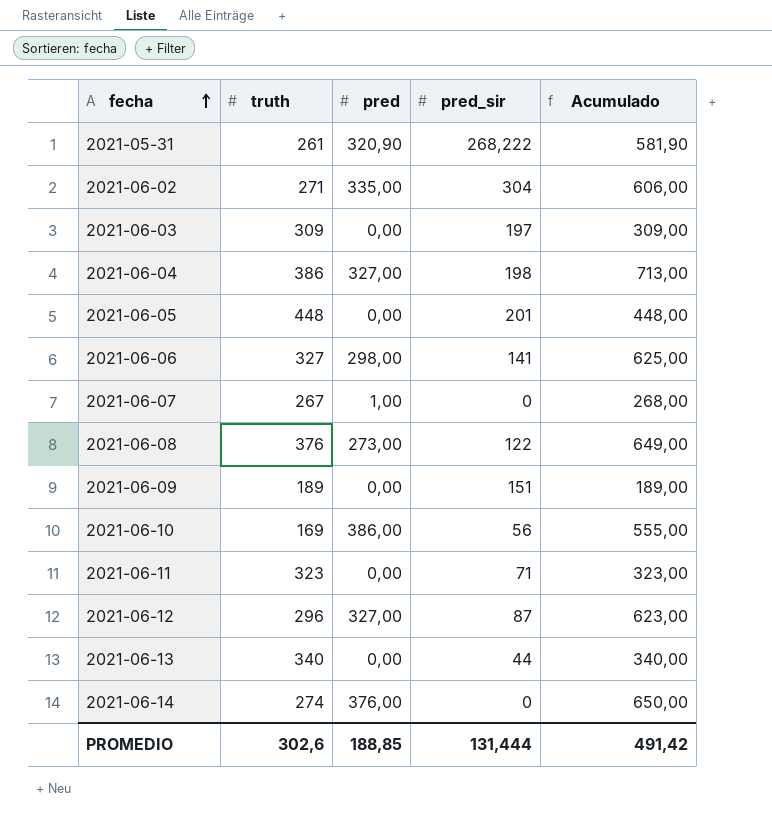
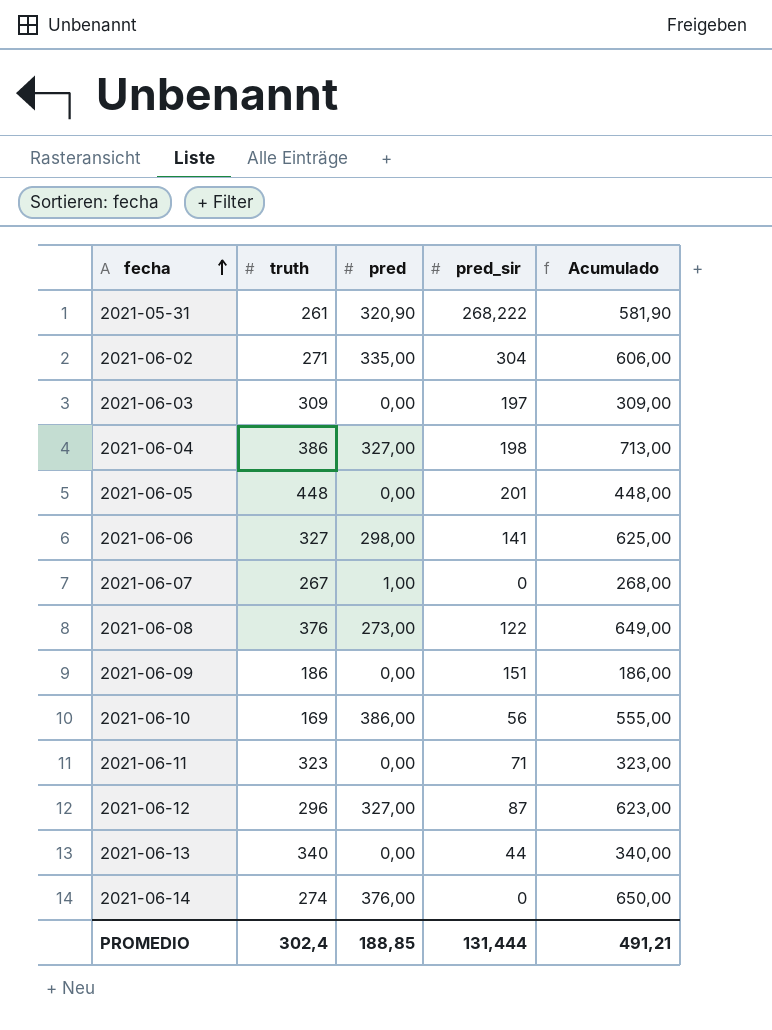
2021-06-09 | truth: 189 -> 186
2021-06-09 | Acumulado: 189,00 -> 186,00
PROMEDIO | truth: 302,6 -> 302,4
PROMEDIO | Acumulado: 491,42 -> 491,21

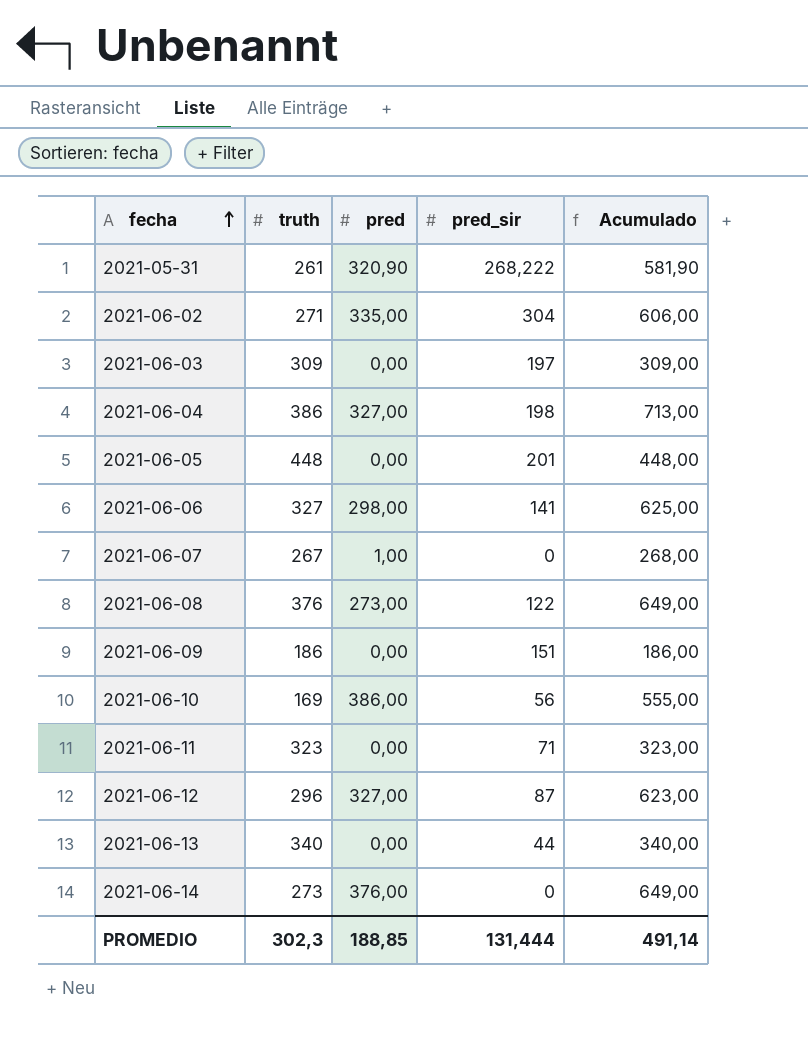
2021-06-14 | truth: 274 -> 273
2021-06-14 | Acumulado: 650,00 -> 649,00
PROMEDIO | truth: 302,4 -> 302,3
PROMEDIO | Acumulado: 491,21 -> 491,14

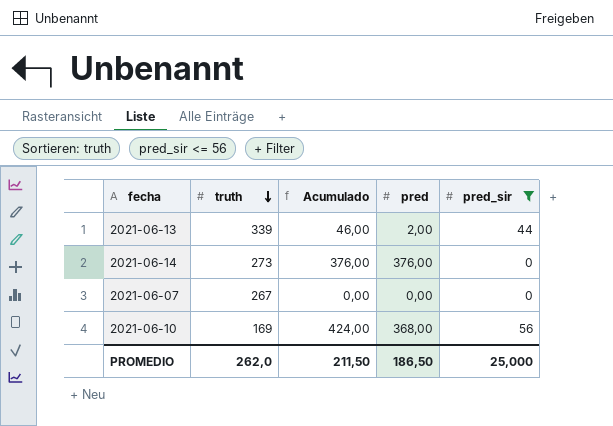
filter: none -> pred_sir <= 56
row order: fecha ascending -> truth descending
column Acumulado | formula: [truth] + [pred] -> [pred] + [pred_sir]
column Acumulado | position: 5 -> 3
2021-06-13 | truth: 340 -> 339
2021-06-13 | pred: 0,00 -> 2,00
2021-06-07 | pred: 1,00 -> 0,00
2021-06-10 | pred: 386,00 -> 368,00
PROMEDIO | truth: 302,3 -> 262,0
PROMEDIO | Acumulado: 491,14 -> 211,50
PROMEDIO | pred: 188,85 -> 186,50
PROMEDIO | pred_sir: 131,444 -> 25,000

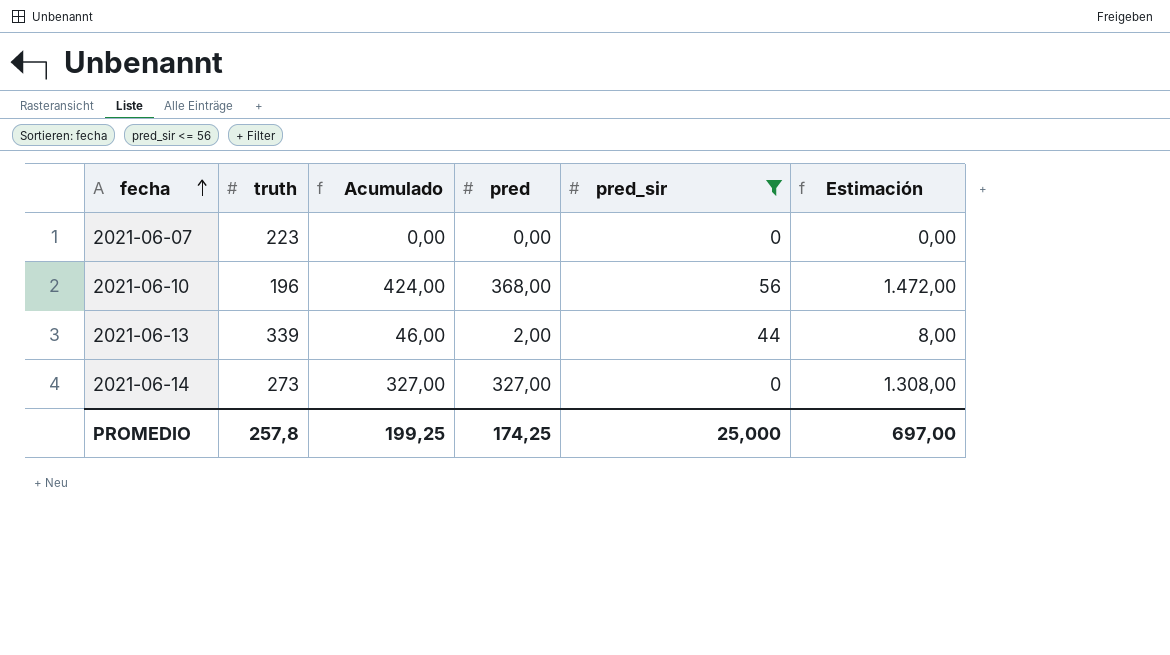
row order: truth descending -> fecha ascending
column Estimación | formula: none -> [pred] * 4
2021-06-07 | truth: 267 -> 223
2021-06-10 | truth: 169 -> 196
2021-06-14 | Acumulado: 376,00 -> 327,00
2021-06-14 | pred: 376,00 -> 327,00
PROMEDIO | truth: 262,0 -> 257,8
PROMEDIO | Acumulado: 211,50 -> 199,25
PROMEDIO | pred: 186,50 -> 174,25

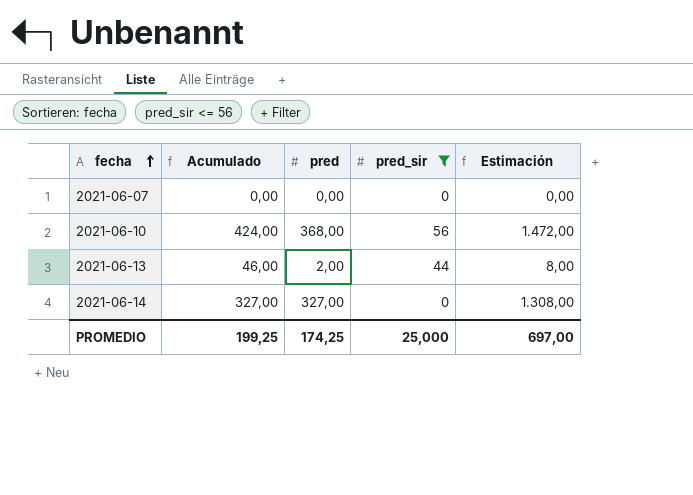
column truth | position: 2 -> none

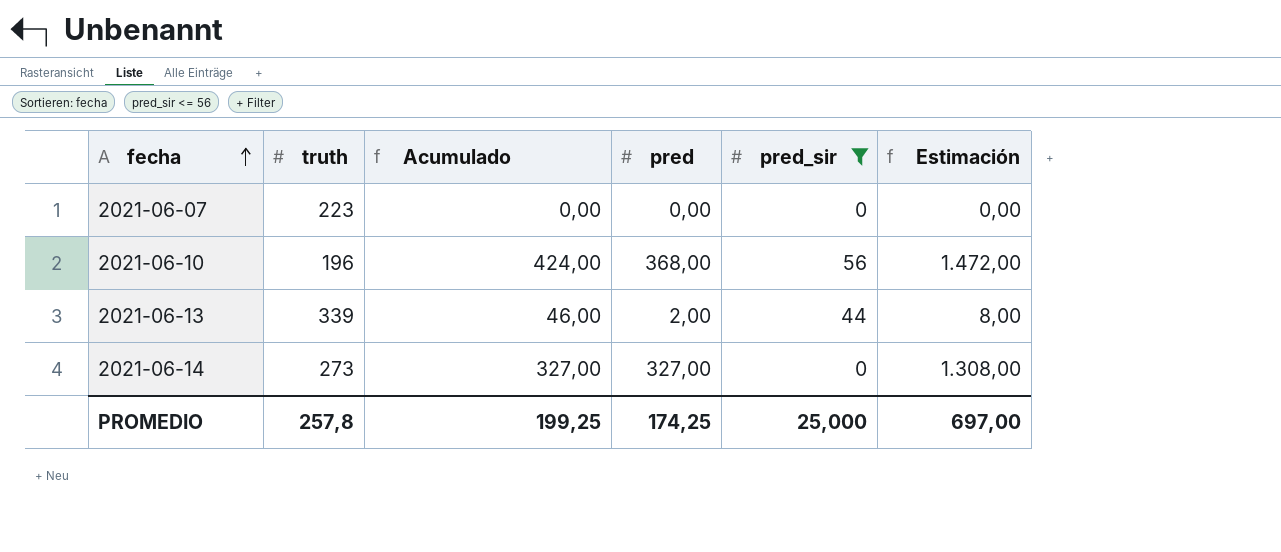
column truth | position: none -> 2

